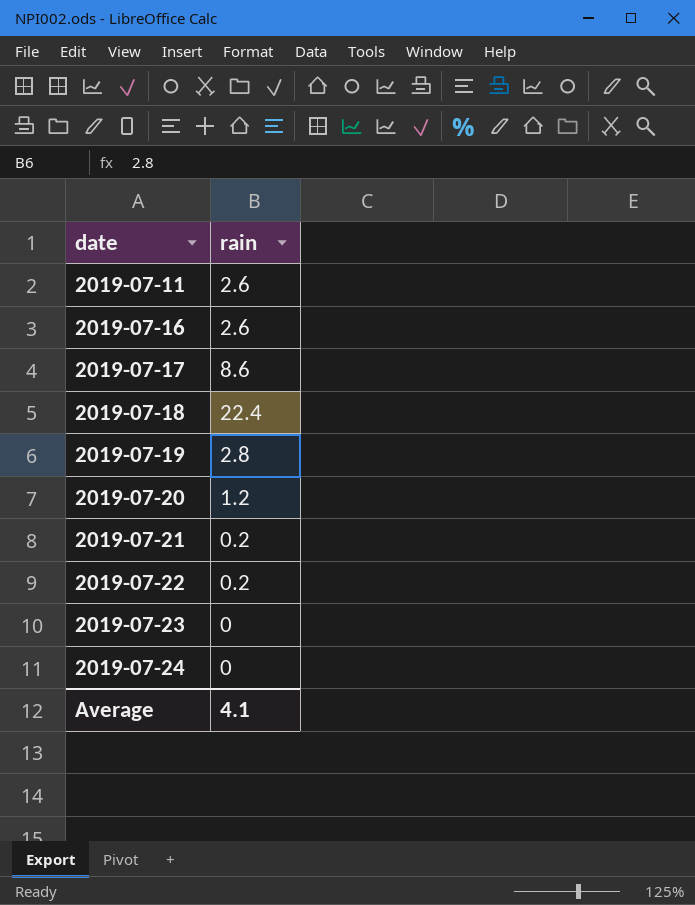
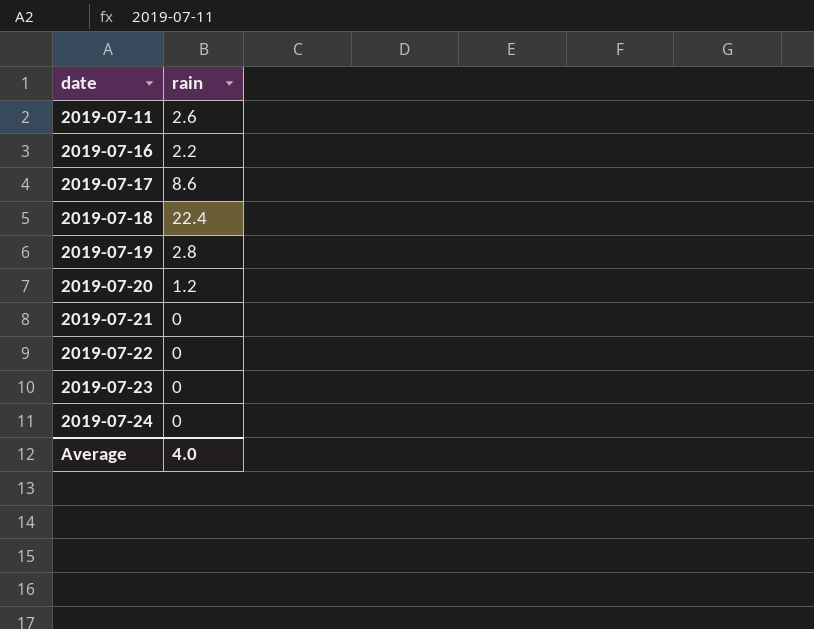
2019-07-16 | rain: 2.6 -> 2.2
2019-07-21 | rain: 0.2 -> 0
2019-07-22 | rain: 0.2 -> 0
Average | rain: 4.1 -> 4.0

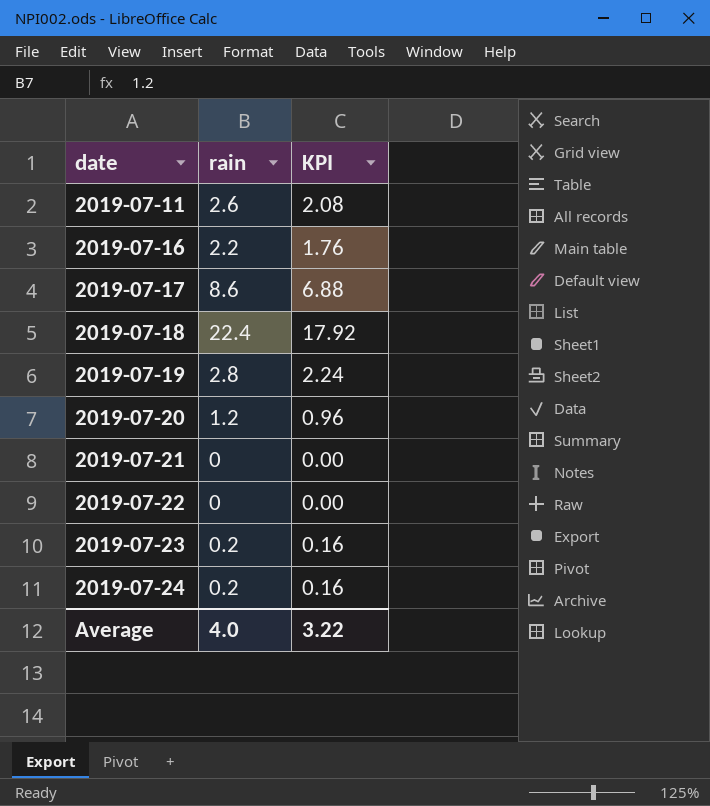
column KPI | formula: none -> [rain] * 0.8
2019-07-23 | rain: 0 -> 0.2
2019-07-24 | rain: 0 -> 0.2

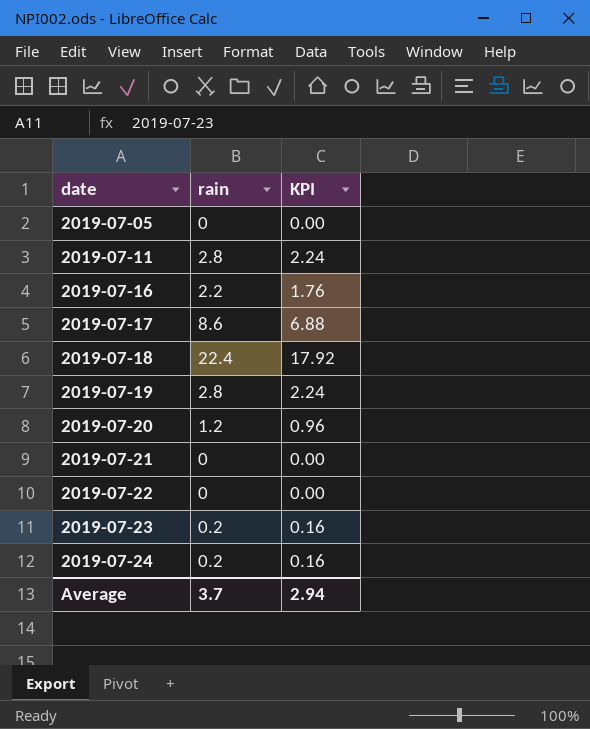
row 2019-07-05: none -> 0 | 0.00
2019-07-11 | rain: 2.6 -> 2.8
2019-07-11 | KPI: 2.08 -> 2.24
Average | rain: 4.0 -> 3.7
Average | KPI: 3.22 -> 2.94

